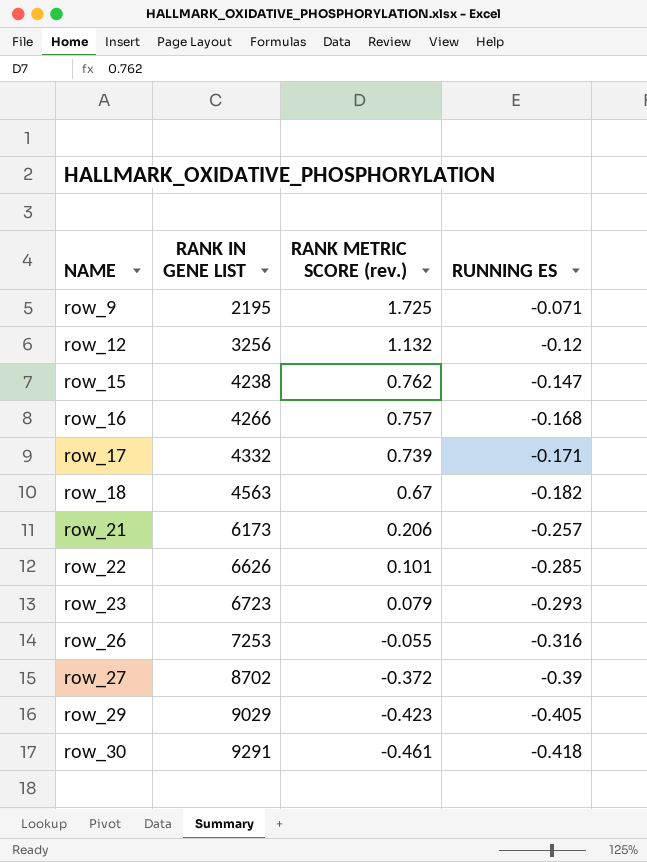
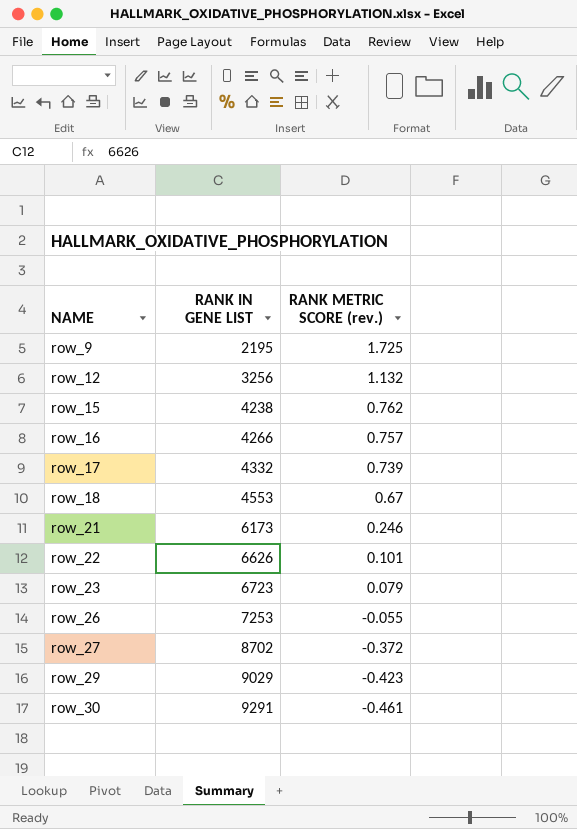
column RUNNING ES | position: 4 -> none
row_18 | RANK IN GENE LIST: 4563 -> 4553
row_21 | RANK METRIC SCORE (rev.): 0.206 -> 0.246

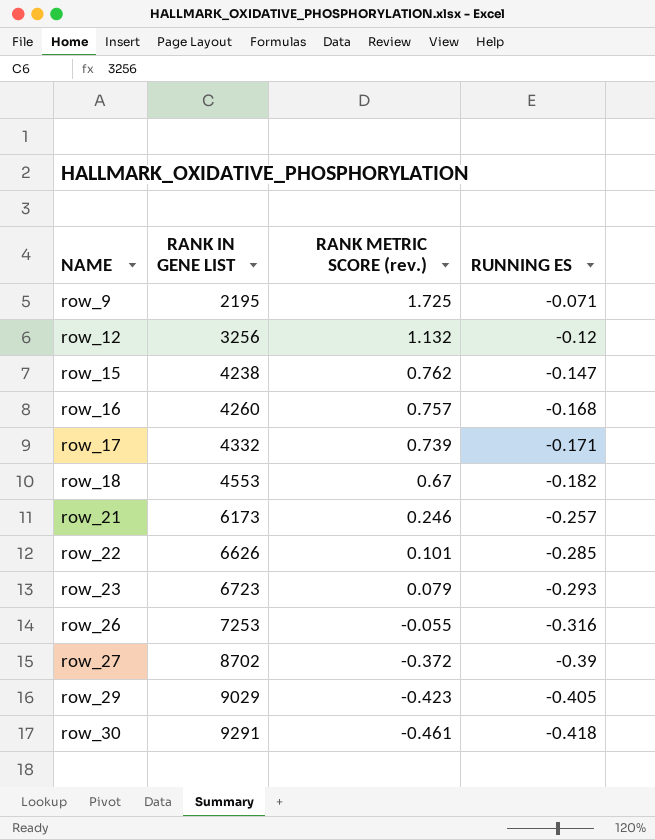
column RUNNING ES | position: none -> 4
row_16 | RANK IN GENE LIST: 4266 -> 4260

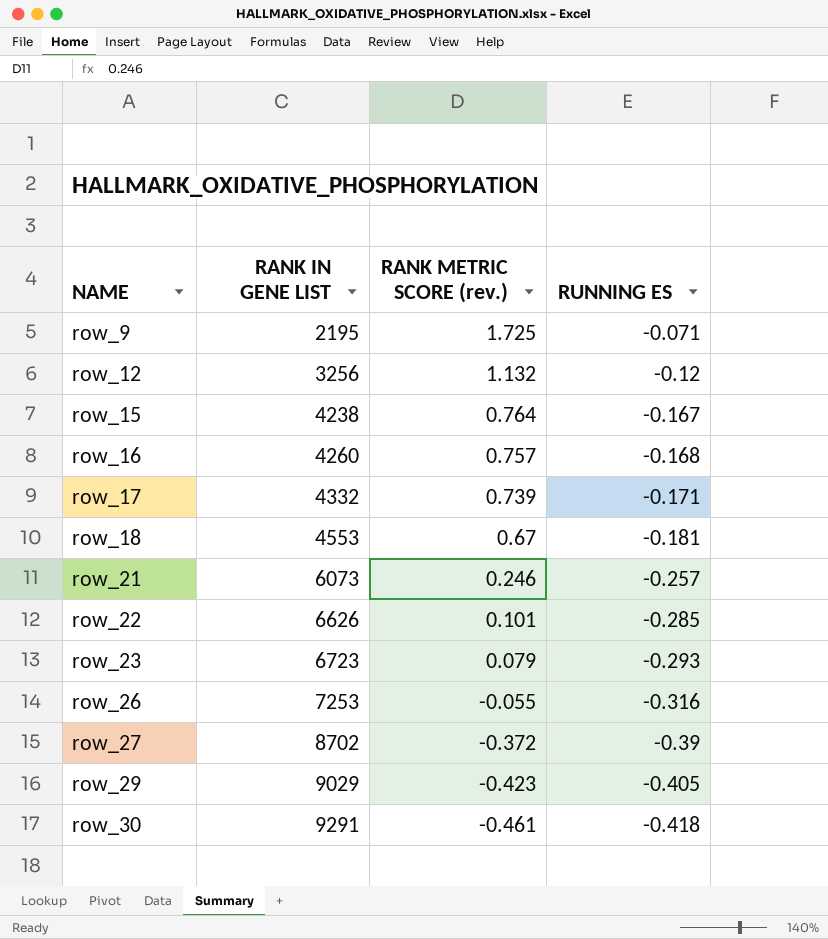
row_15 | RANK METRIC SCORE (rev.): 0.762 -> 0.764
row_15 | RUNNING ES: -0.147 -> -0.167
row_18 | RUNNING ES: -0.182 -> -0.181
row_21 | RANK IN GENE LIST: 6173 -> 6073

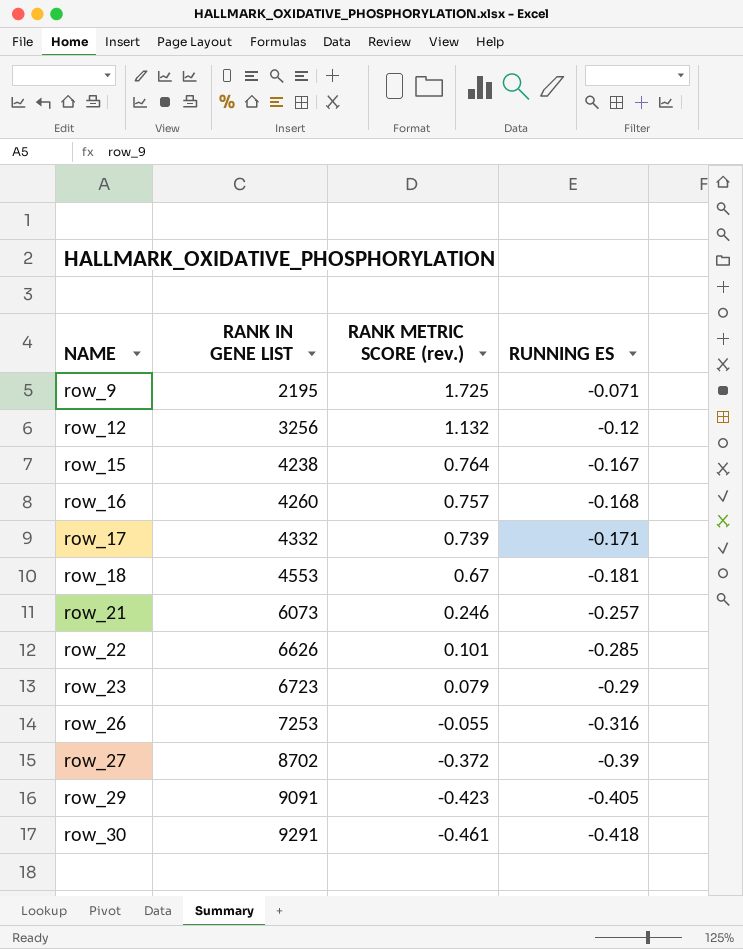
row_23 | RUNNING ES: -0.293 -> -0.29
row_29 | RANK IN GENE LIST: 9029 -> 9091

